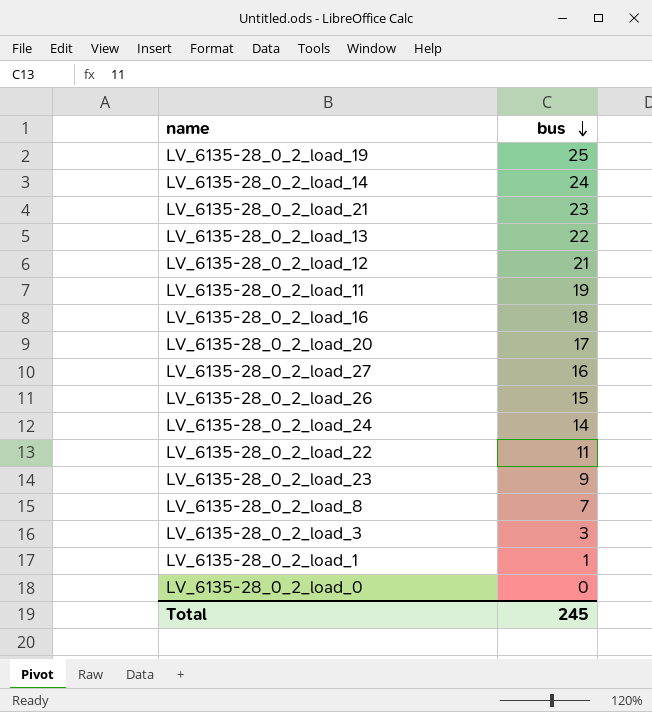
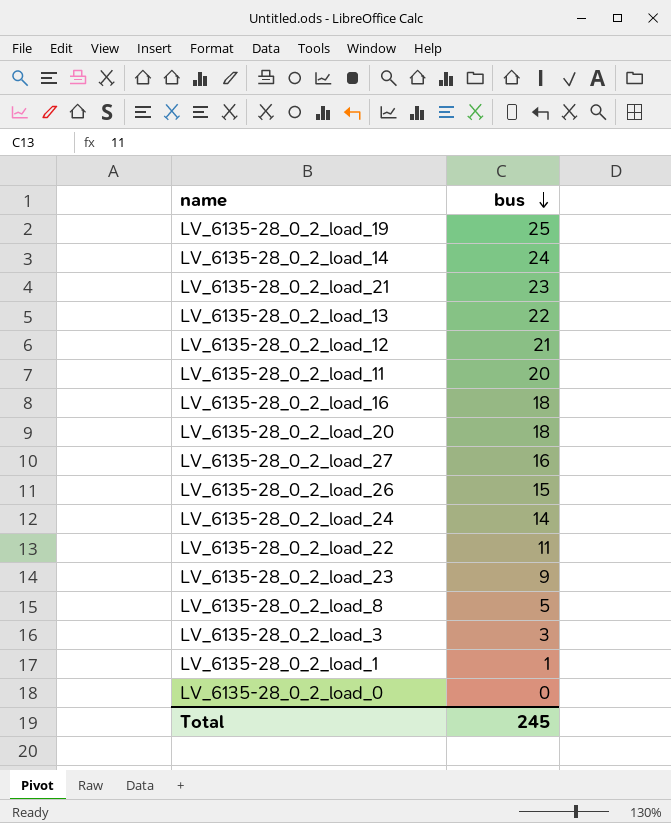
LV_6135-28_0_2_load_11 | bus: 19 -> 20
LV_6135-28_0_2_load_20 | bus: 17 -> 18
LV_6135-28_0_2_load_8 | bus: 7 -> 5

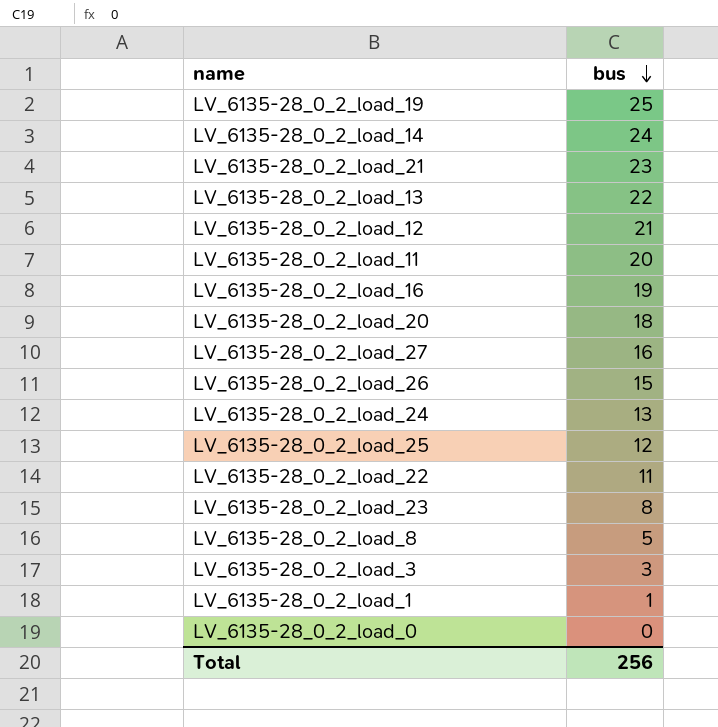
LV_6135-28_0_2_load_16 | bus: 18 -> 19
LV_6135-28_0_2_load_24 | bus: 14 -> 13
row LV_6135-28_0_2_load_25: none -> 12
LV_6135-28_0_2_load_23 | bus: 9 -> 8
Total | bus: 245 -> 256

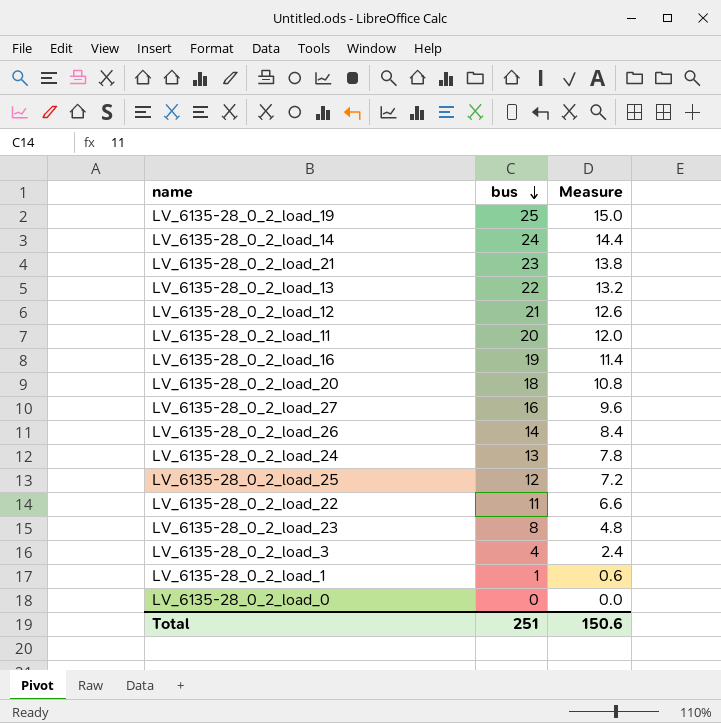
column Measure | formula: none -> [bus] * 0.6
row LV_6135-28_0_2_load_8: 5 -> none
LV_6135-28_0_2_load_26 | bus: 15 -> 14
LV_6135-28_0_2_load_3 | bus: 3 -> 4
Total | bus: 256 -> 251

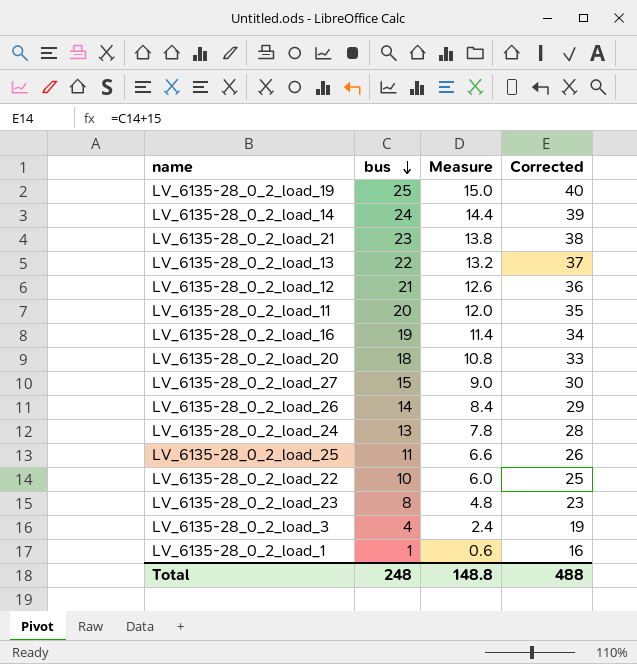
column Corrected | formula: none -> [bus] + 15
row LV_6135-28_0_2_load_0: 0 | 0.0 -> none
LV_6135-28_0_2_load_27 | bus: 16 -> 15
LV_6135-28_0_2_load_27 | Measure: 9.6 -> 9.0
LV_6135-28_0_2_load_25 | bus: 12 -> 11
LV_6135-28_0_2_load_25 | Measure: 7.2 -> 6.6
LV_6135-28_0_2_load_22 | bus: 11 -> 10
LV_6135-28_0_2_load_22 | Measure: 6.6 -> 6.0
Total | bus: 251 -> 248
Total | Measure: 150.6 -> 148.8

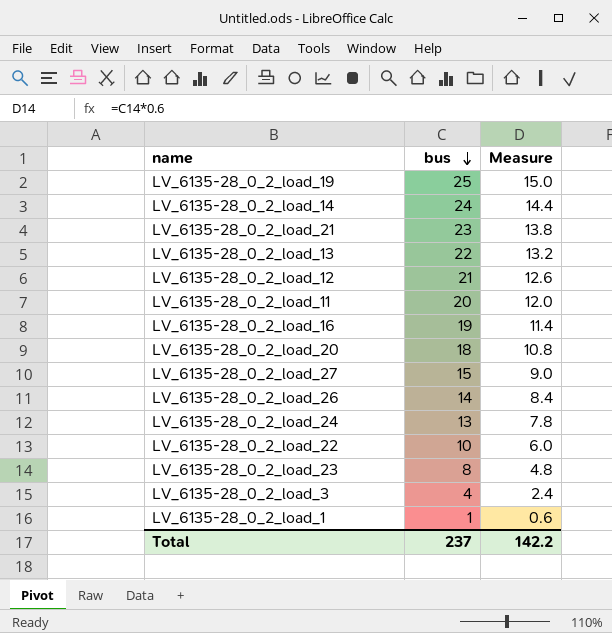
column Corrected | formula: [bus] + 15 -> none
row LV_6135-28_0_2_load_25: 11 | 6.6 | 26 -> none
Total | bus: 248 -> 237
Total | Measure: 148.8 -> 142.2

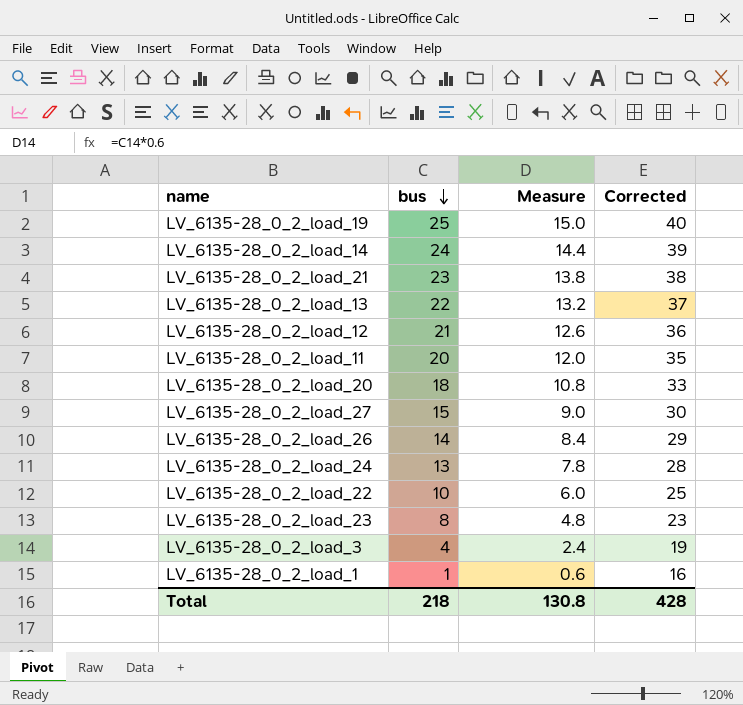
column Corrected | formula: none -> [bus] + 15
row LV_6135-28_0_2_load_16: 19 | 11.4 -> none
Total | bus: 237 -> 218
Total | Measure: 142.2 -> 130.8

